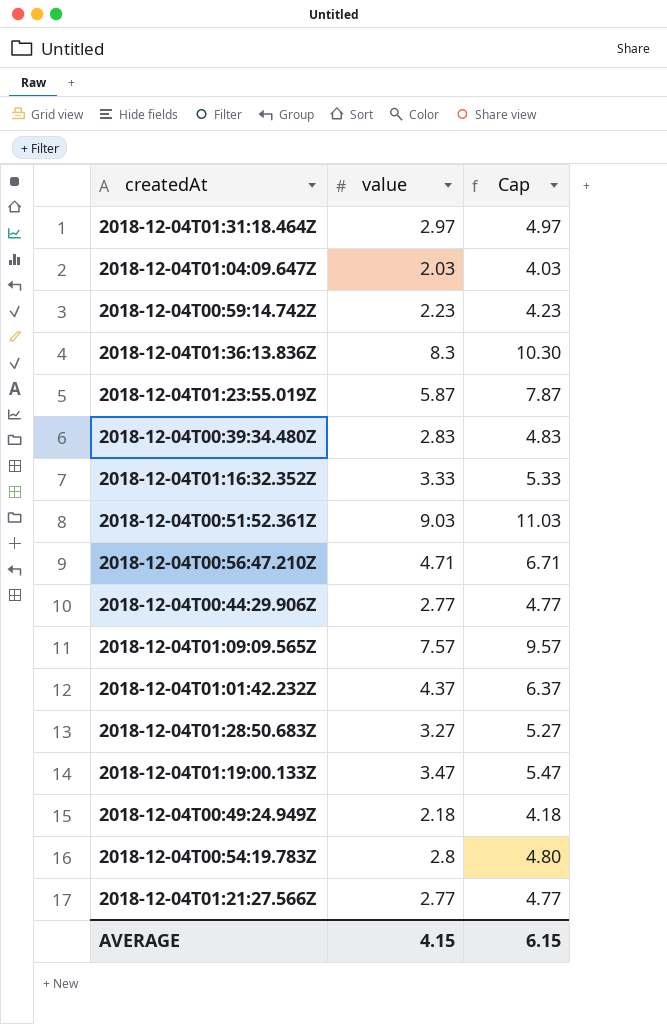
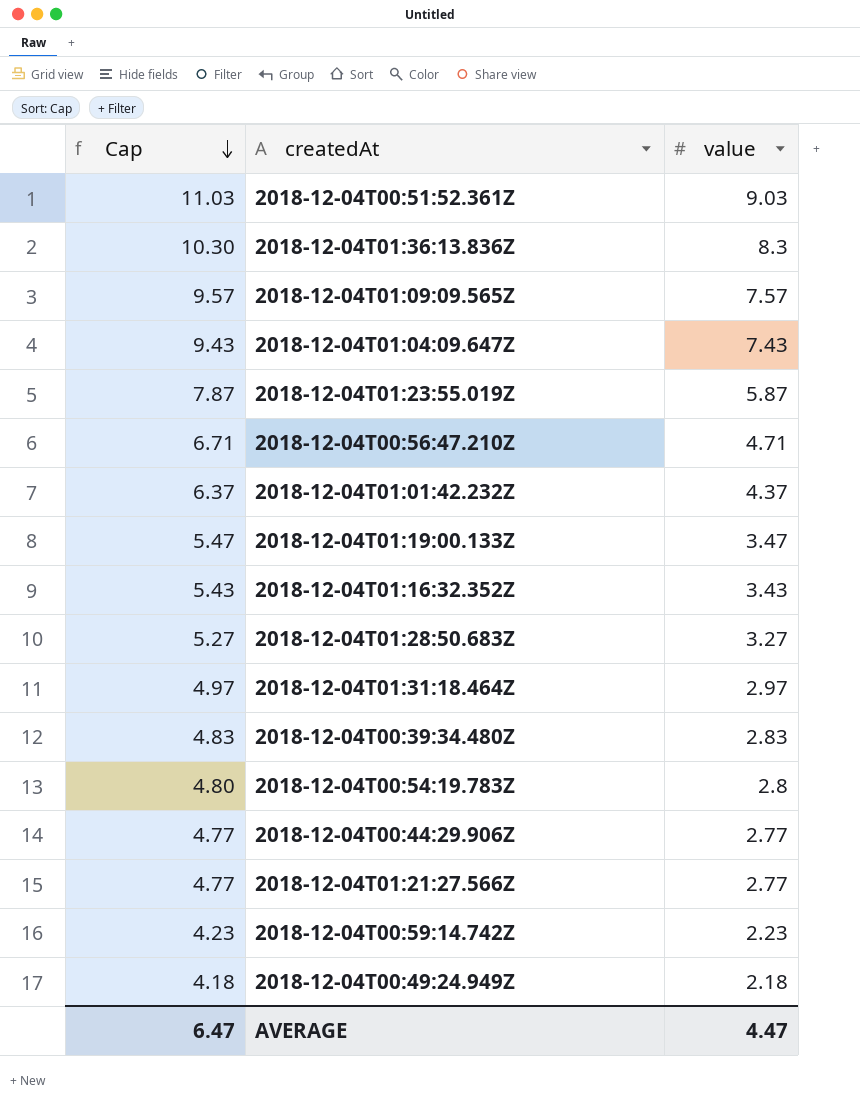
row order: none -> Cap descending
column Cap | position: 3 -> 1
2018-12-04T01:04:09.647Z | Cap: 4.03 -> 9.43
2018-12-04T01:04:09.647Z | value: 2.03 -> 7.43
2018-12-04T01:16:32.352Z | Cap: 5.33 -> 5.43
2018-12-04T01:16:32.352Z | value: 3.33 -> 3.43
AVERAGE | Cap: 6.15 -> 6.47
AVERAGE | value: 4.15 -> 4.47

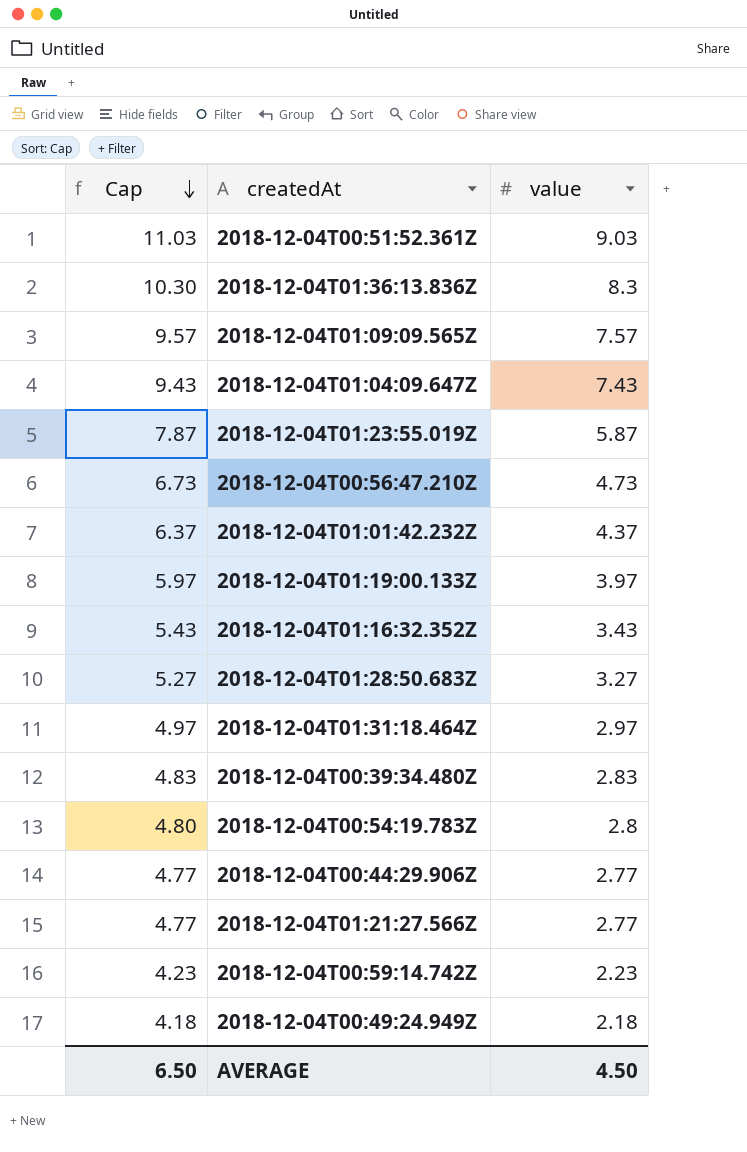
2018-12-04T00:56:47.210Z | Cap: 6.71 -> 6.73
2018-12-04T00:56:47.210Z | value: 4.71 -> 4.73
2018-12-04T01:19:00.133Z | Cap: 5.47 -> 5.97
2018-12-04T01:19:00.133Z | value: 3.47 -> 3.97
AVERAGE | Cap: 6.47 -> 6.50
AVERAGE | value: 4.47 -> 4.50

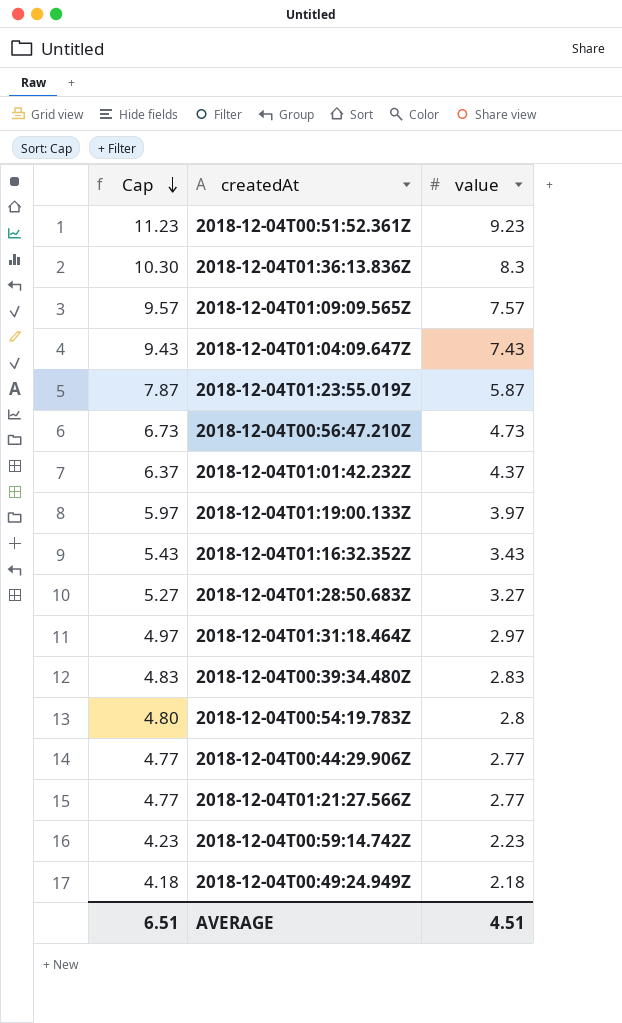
2018-12-04T00:51:52.361Z | Cap: 11.03 -> 11.23
2018-12-04T00:51:52.361Z | value: 9.03 -> 9.23
AVERAGE | Cap: 6.50 -> 6.51
AVERAGE | value: 4.50 -> 4.51

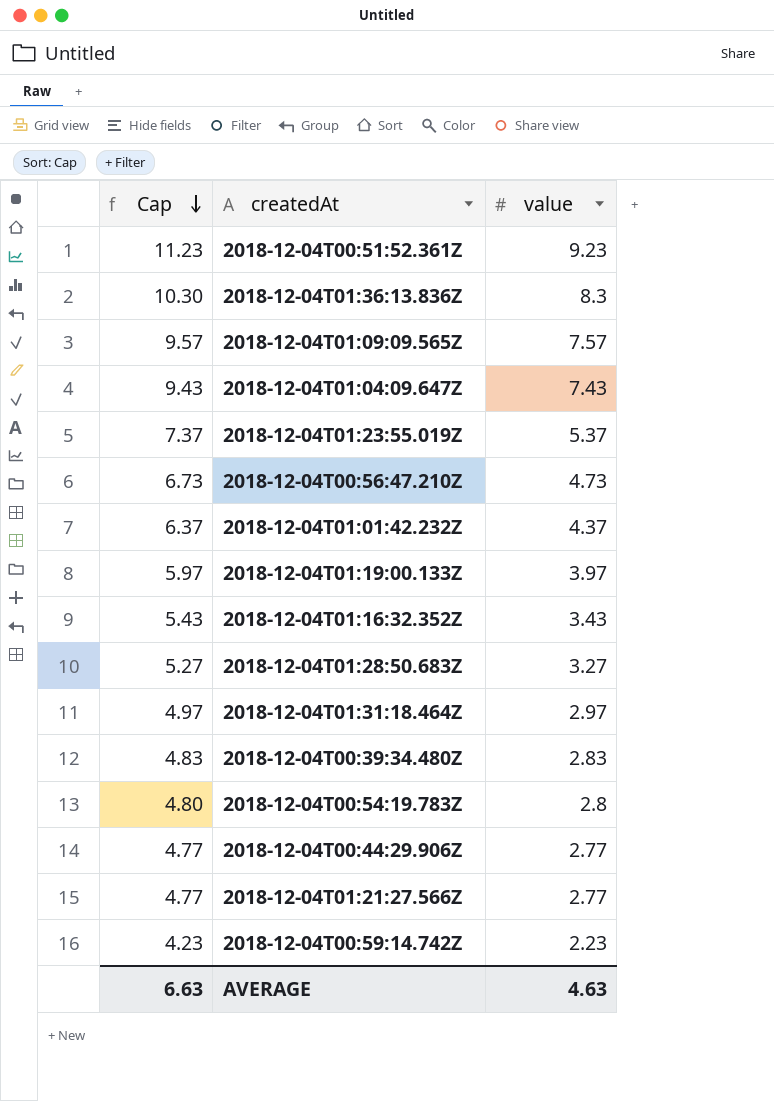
row 2018-12-04T00:49:24.949Z: 4.18 | 2.18 -> none
2018-12-04T01:23:55.019Z | Cap: 7.87 -> 7.37
2018-12-04T01:23:55.019Z | value: 5.87 -> 5.37
AVERAGE | Cap: 6.51 -> 6.63
AVERAGE | value: 4.51 -> 4.63

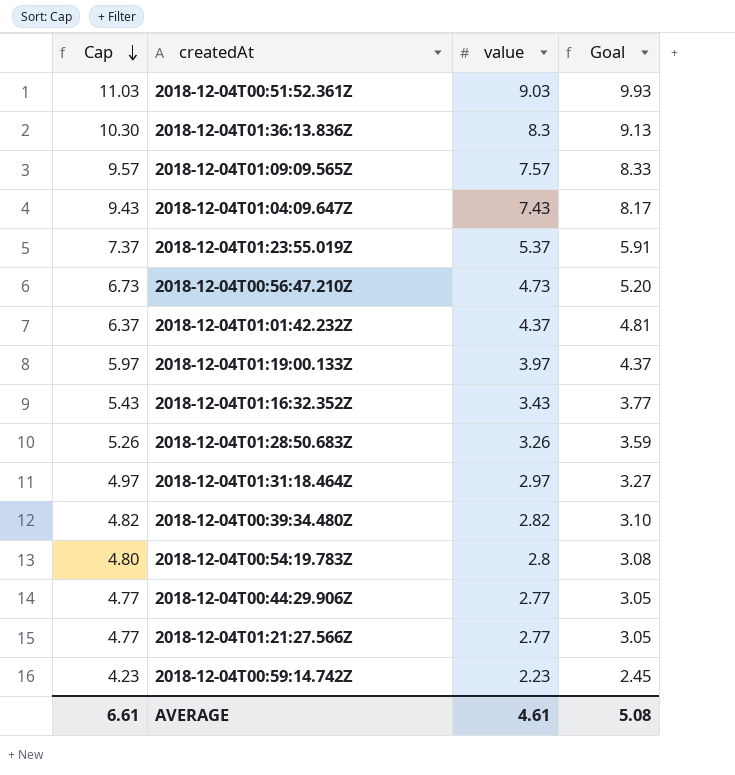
column Goal | formula: none -> [value] * 1.1
2018-12-04T00:51:52.361Z | Cap: 11.23 -> 11.03
2018-12-04T00:51:52.361Z | value: 9.23 -> 9.03
2018-12-04T01:28:50.683Z | Cap: 5.27 -> 5.26
2018-12-04T01:28:50.683Z | value: 3.27 -> 3.26
2018-12-04T00:39:34.480Z | Cap: 4.83 -> 4.82
2018-12-04T00:39:34.480Z | value: 2.83 -> 2.82
AVERAGE | Cap: 6.63 -> 6.61
AVERAGE | value: 4.63 -> 4.61

